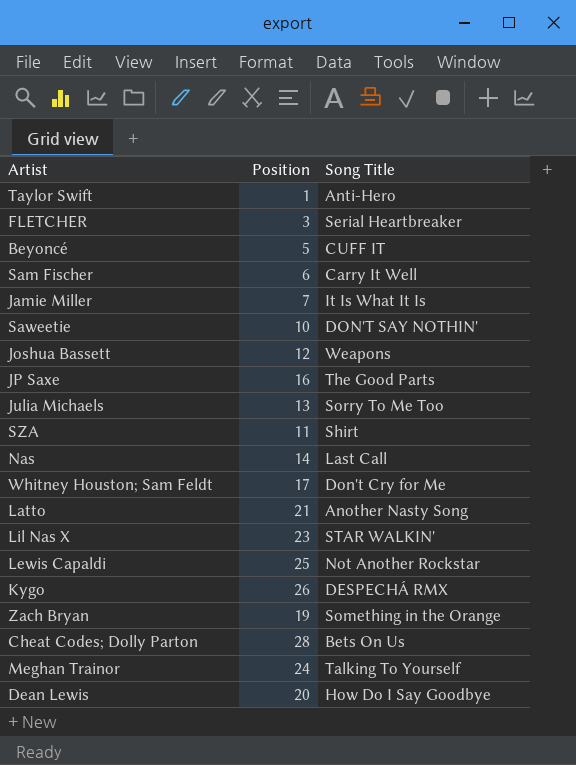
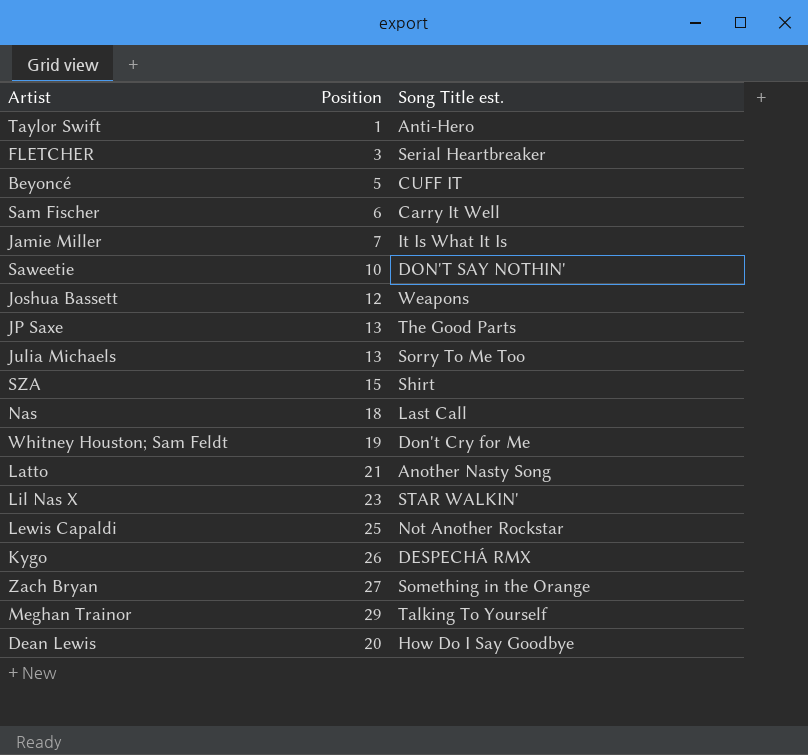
column name: Song Title -> Song Title est.
row Cheat Codes; Dolly Parton: 28 | Bets On Us -> none
JP Saxe | Position: 16 -> 13
SZA | Position: 11 -> 15
Nas | Position: 14 -> 18
Whitney Houston; Sam Feldt | Position: 17 -> 19
Zach Bryan | Position: 19 -> 27
Meghan Trainor | Position: 24 -> 29

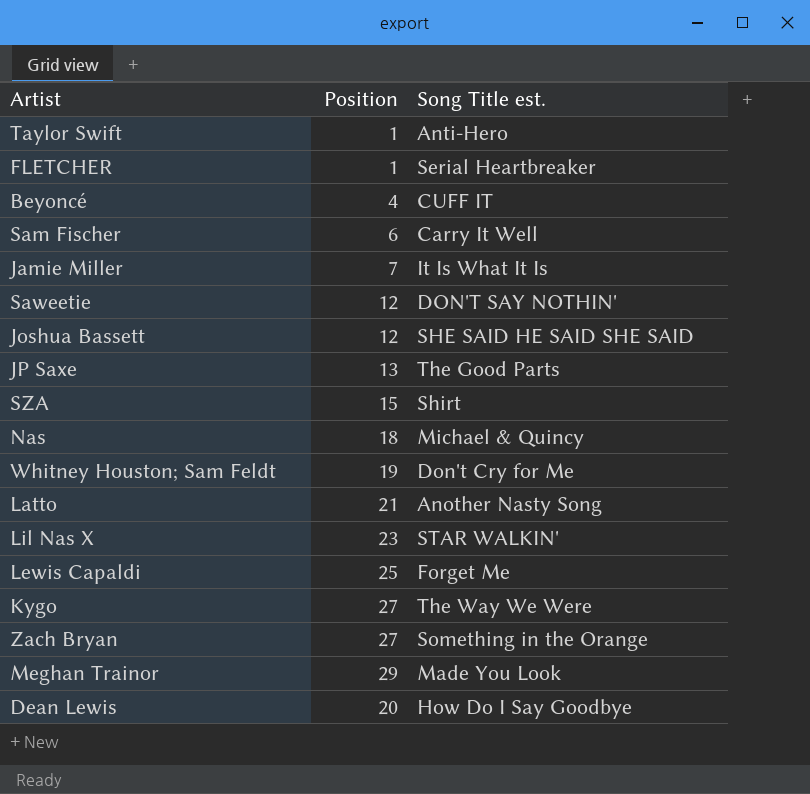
row Julia Michaels: 13 | Sorry To Me Too -> none
FLETCHER | Position: 3 -> 1
Beyoncé | Position: 5 -> 4
Saweetie | Position: 10 -> 12
Joshua Bassett | Song Title est.: Weapons -> SHE SAID HE SAID SHE SAID
Nas | Song Title est.: Last Call -> Michael & Quincy
Lewis Capaldi | Song Title est.: Not Another Rockstar -> Forget Me
Kygo | Position: 26 -> 27
Kygo | Song Title est.: DESPECHÁ RMX -> The Way We Were
Meghan Trainor | Song Title est.: Talking To Yourself -> Made You Look

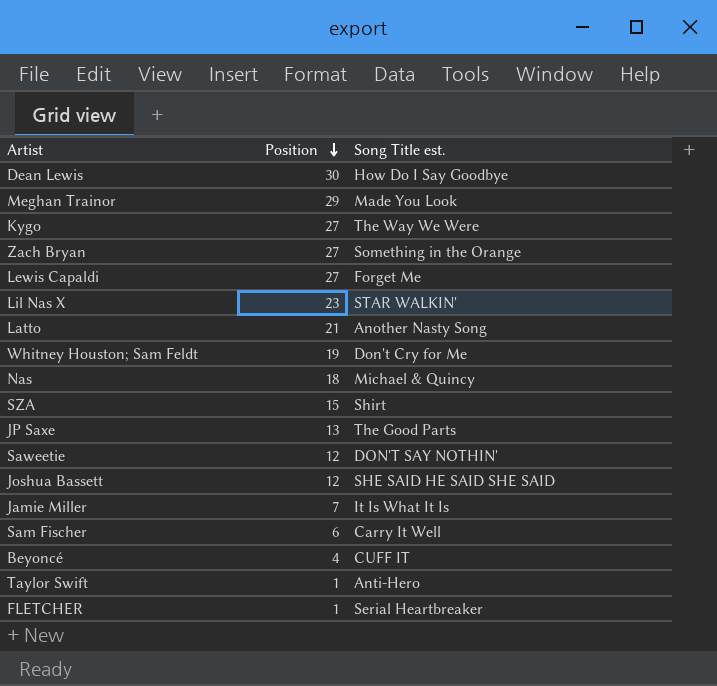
row order: none -> Position descending
Dean Lewis | Position: 20 -> 30
Lewis Capaldi | Position: 25 -> 27

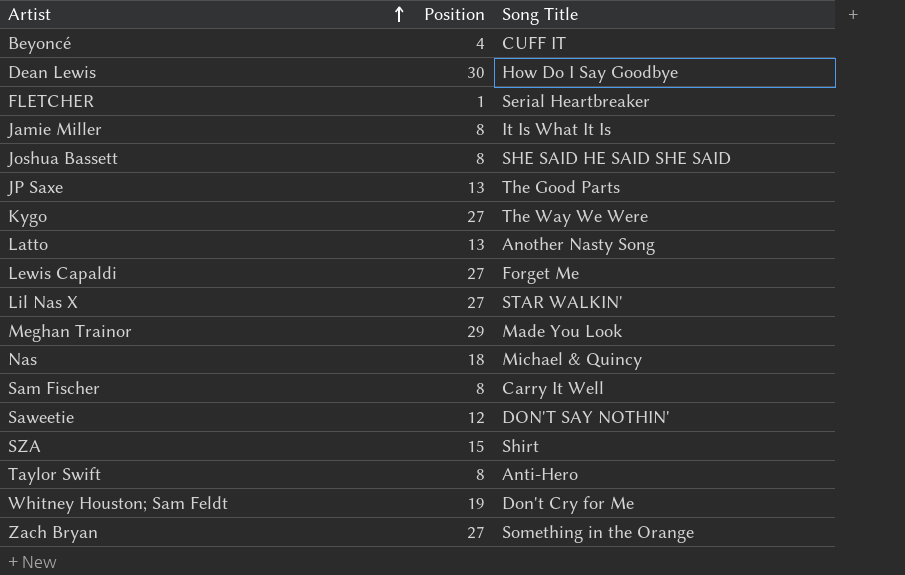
row order: Position descending -> Artist ascending
column name: Song Title est. -> Song Title
Jamie Miller | Position: 7 -> 8
Joshua Bassett | Position: 12 -> 8
Latto | Position: 21 -> 13
Lil Nas X | Position: 23 -> 27
Sam Fischer | Position: 6 -> 8
Taylor Swift | Position: 1 -> 8

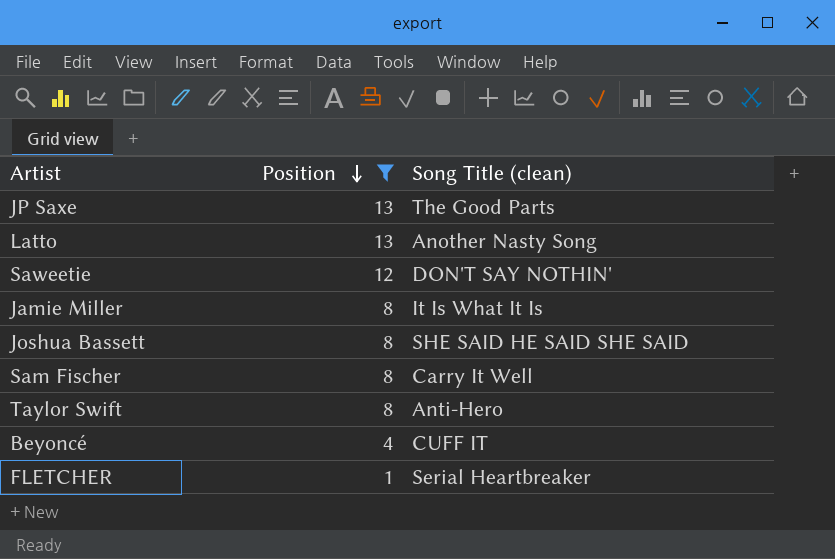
filter: none -> Position <= 13
row order: Artist ascending -> Position descending
column name: Song Title -> Song Title (clean)

